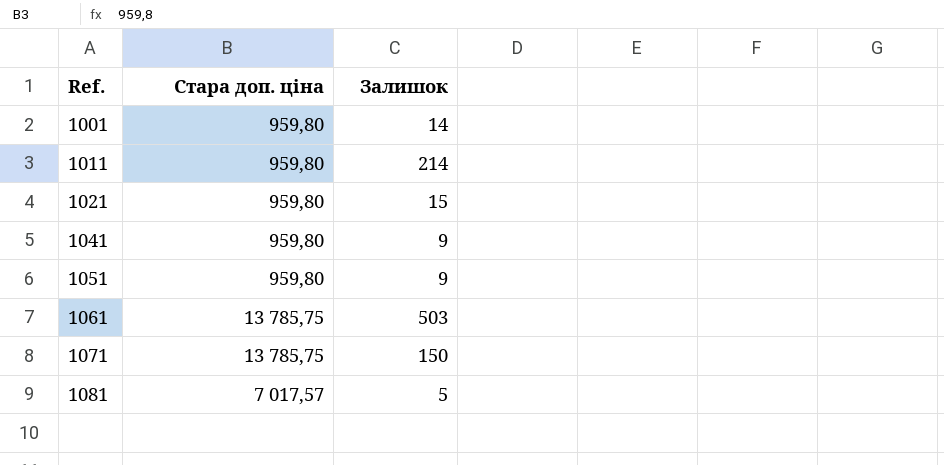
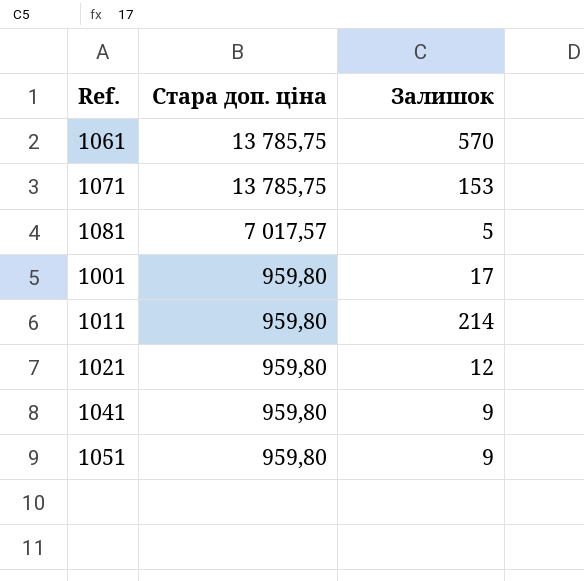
row order: Ref. ascending -> Стара доп. ціна descending
1061 | Залишок: 503 -> 570
1071 | Залишок: 150 -> 153
1001 | Залишок: 14 -> 17
1021 | Залишок: 15 -> 12

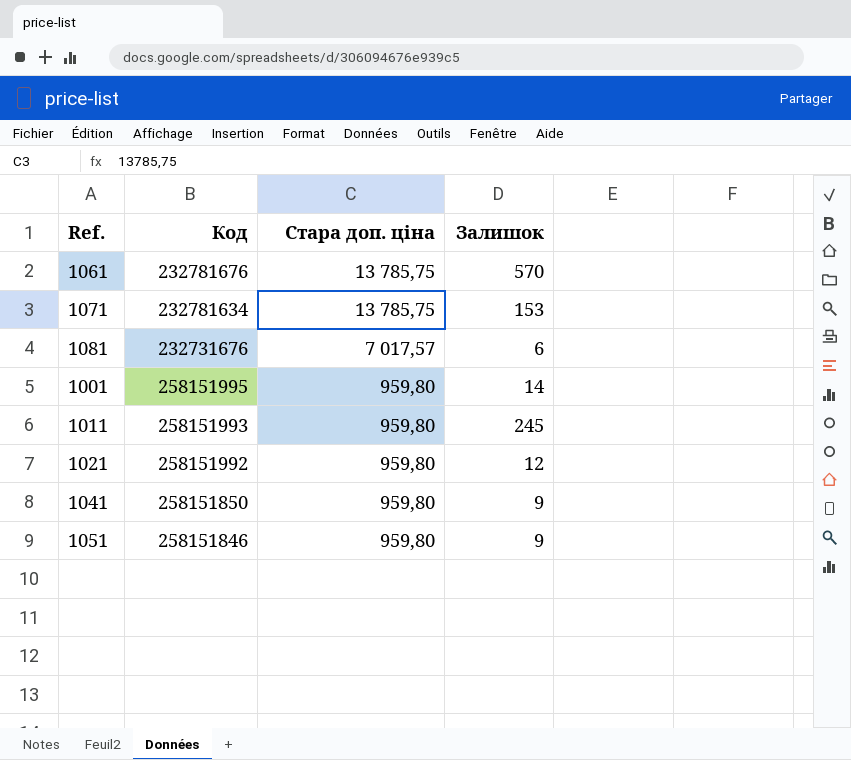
column Код | position: none -> 2
1081 | Залишок: 5 -> 6
1001 | Залишок: 17 -> 14
1011 | Залишок: 214 -> 245

